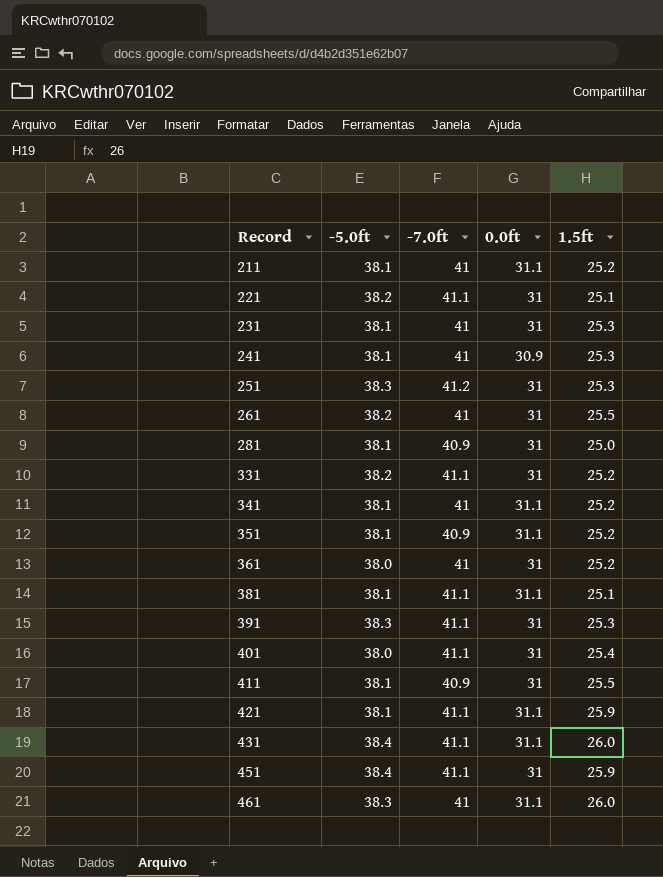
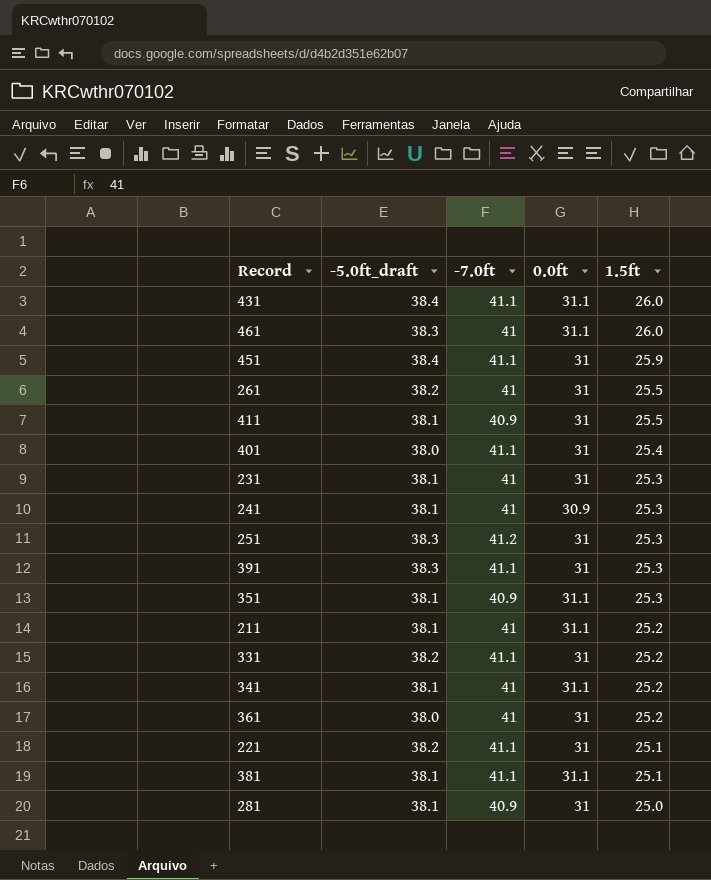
row order: Record ascending -> 1.5ft descending
column name: -5.0ft -> -5.0ft_draft
row 421: 38.1 | 41.1 | 31.1 | 25.9 -> none
351 | 1.5ft: 25.2 -> 25.3

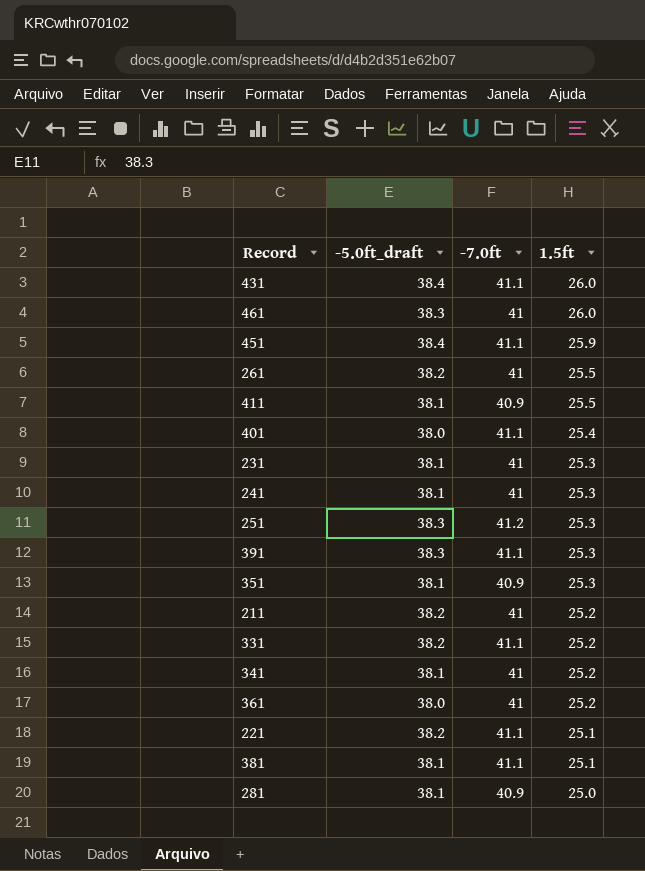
column 0.0ft | position: 4 -> none
211 | -5.0ft_draft: 38.1 -> 38.2

